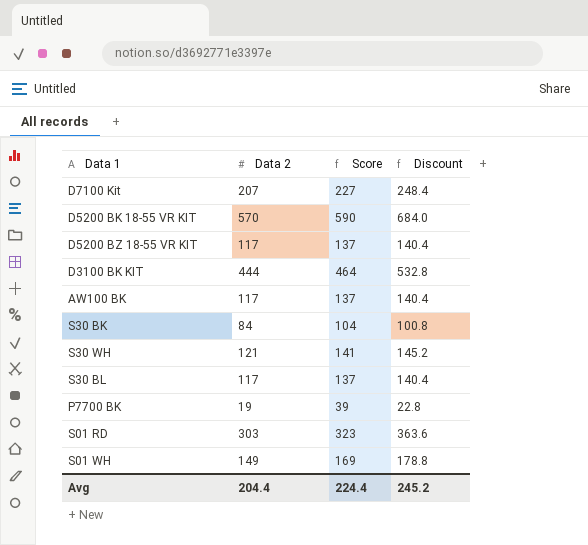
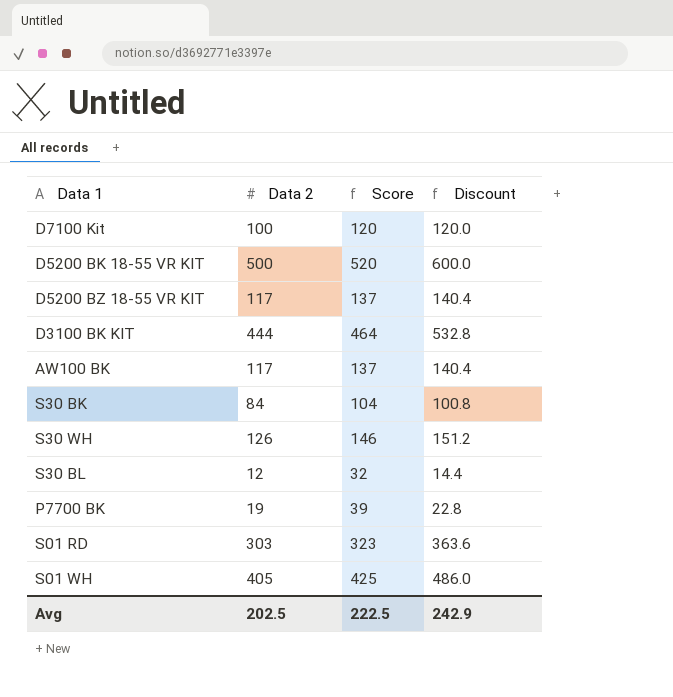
D7100 Kit | Data 2: 207 -> 100
D7100 Kit | Score: 227 -> 120
D7100 Kit | Discount: 248.4 -> 120.0
D5200 BK 18-55 VR KIT | Data 2: 570 -> 500
D5200 BK 18-55 VR KIT | Score: 590 -> 520
D5200 BK 18-55 VR KIT | Discount: 684.0 -> 600.0
S30 WH | Data 2: 121 -> 126
S30 WH | Score: 141 -> 146
S30 WH | Discount: 145.2 -> 151.2
S30 BL | Data 2: 117 -> 12
S30 BL | Score: 137 -> 32
S30 BL | Discount: 140.4 -> 14.4
S01 WH | Data 2: 149 -> 405
S01 WH | Score: 169 -> 425
S01 WH | Discount: 178.8 -> 486.0
Avg | Data 2: 204.4 -> 202.5
Avg | Score: 224.4 -> 222.5
Avg | Discount: 245.2 -> 242.9

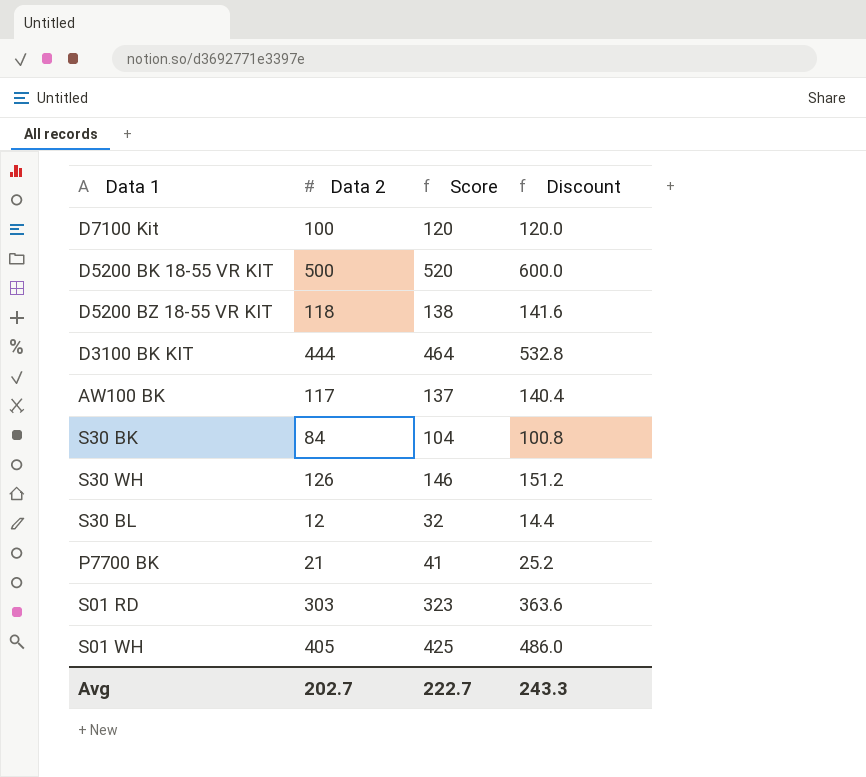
D5200 BZ 18-55 VR KIT | Data 2: 117 -> 118
D5200 BZ 18-55 VR KIT | Score: 137 -> 138
D5200 BZ 18-55 VR KIT | Discount: 140.4 -> 141.6
P7700 BK | Data 2: 19 -> 21
P7700 BK | Score: 39 -> 41
P7700 BK | Discount: 22.8 -> 25.2
Avg | Data 2: 202.5 -> 202.7
Avg | Score: 222.5 -> 222.7
Avg | Discount: 242.9 -> 243.3

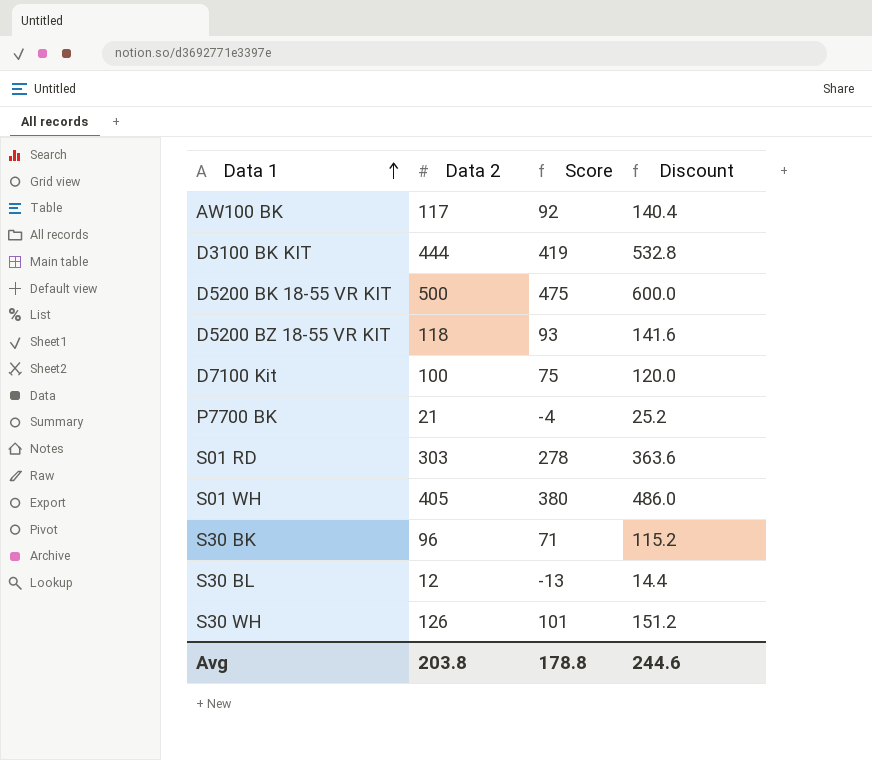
row order: none -> Data 1 ascending
column Score | formula: [Data 2] + 20 -> [Data 2] - 25
S30 BK | Data 2: 84 -> 96
S30 BK | Discount: 100.8 -> 115.2
Avg | Data 2: 202.7 -> 203.8
Avg | Score: 222.7 -> 178.8
Avg | Discount: 243.3 -> 244.6

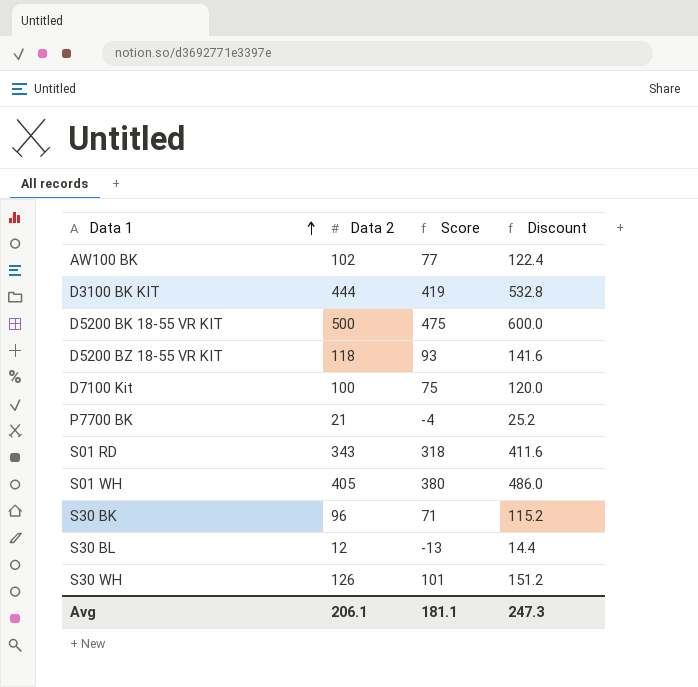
AW100 BK | Data 2: 117 -> 102
AW100 BK | Score: 92 -> 77
AW100 BK | Discount: 140.4 -> 122.4
S01 RD | Data 2: 303 -> 343
S01 RD | Score: 278 -> 318
S01 RD | Discount: 363.6 -> 411.6
Avg | Data 2: 203.8 -> 206.1
Avg | Score: 178.8 -> 181.1
Avg | Discount: 244.6 -> 247.3

